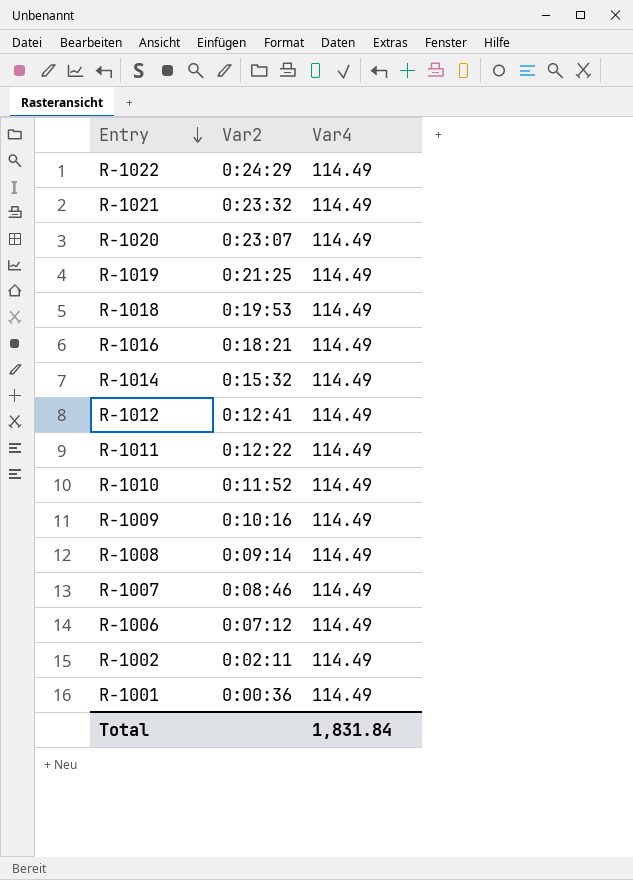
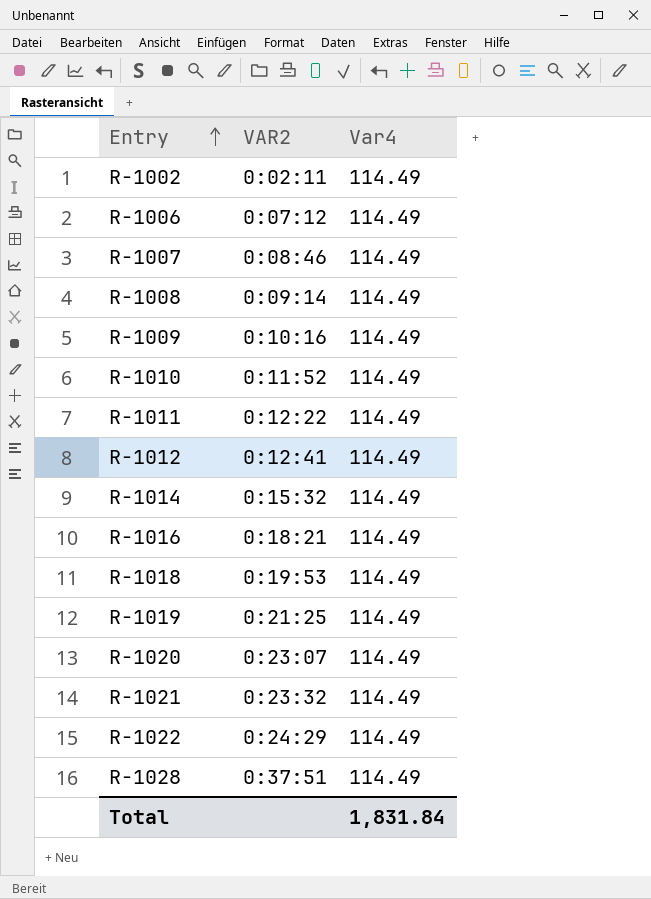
row order: Entry descending -> Entry ascending
column name: Var2 -> VAR2
row R-1001: 0:00:36 | 114.49 -> none
row R-1028: none -> 0:37:51 | 114.49

